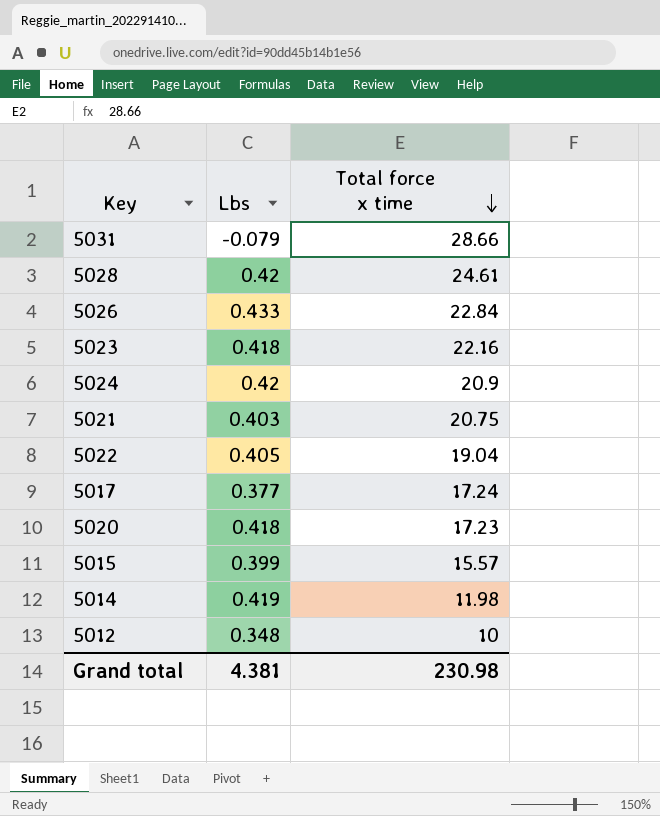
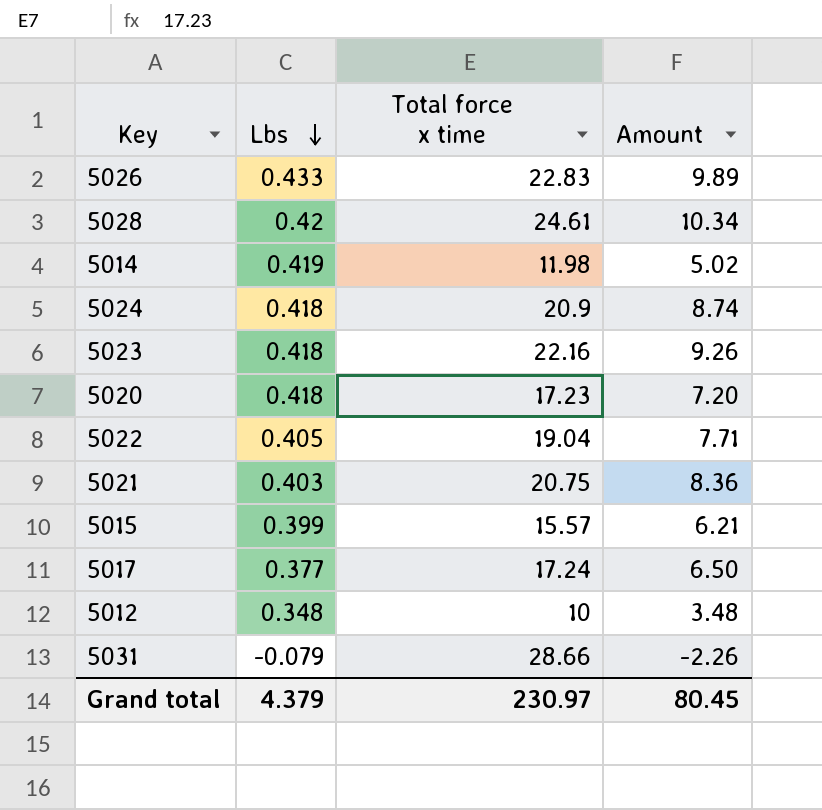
row order: Total force x time descending -> Lbs descending
column Amount | formula: none -> [Lbs] * [Total force x time]
5026 | Total force x time: 22.84 -> 22.83
5024 | Lbs: 0.42 -> 0.418
Grand total | Lbs: 4.381 -> 4.379
Grand total | Total force x time: 230.98 -> 230.97

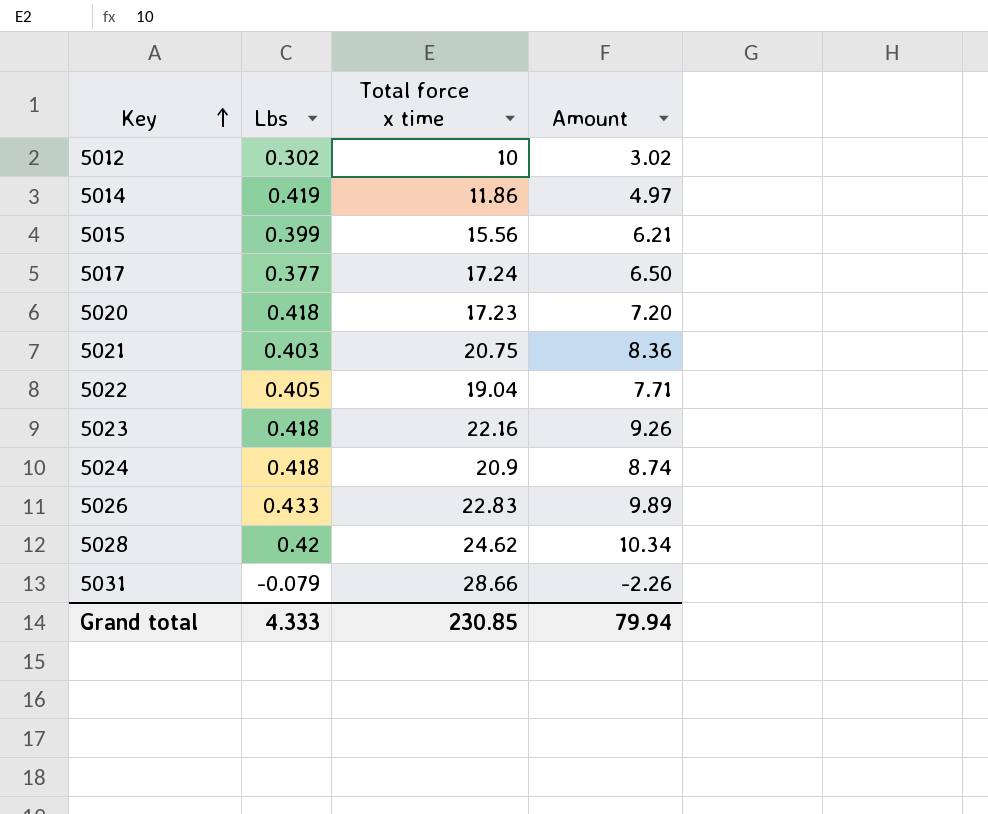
row order: Lbs descending -> Key ascending
5012 | Lbs: 0.348 -> 0.302
5012 | Amount: 3.48 -> 3.02
5014 | Total force x time: 11.98 -> 11.86
5014 | Amount: 5.02 -> 4.97
5015 | Total force x time: 15.57 -> 15.56
5028 | Total force x time: 24.61 -> 24.62
Grand total | Lbs: 4.379 -> 4.333
Grand total | Total force x time: 230.97 -> 230.85
Grand total | Amount: 80.45 -> 79.94

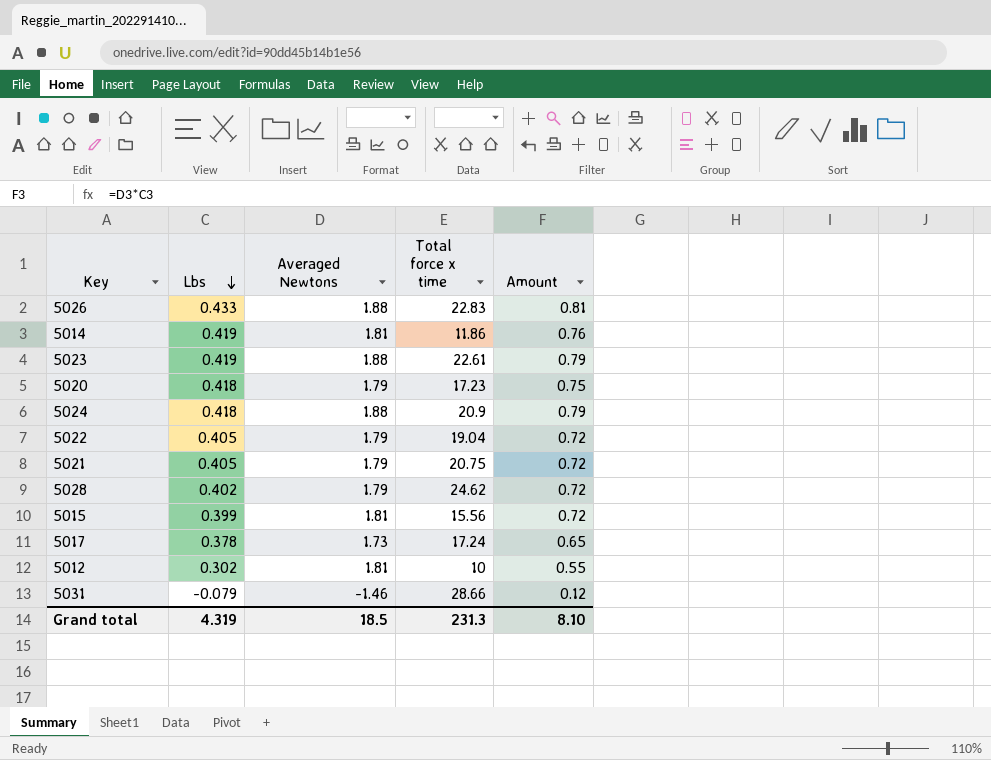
row order: Key ascending -> Lbs descending
column Averaged Newtons | position: none -> 3
column Amount | formula: [Lbs] * [Total force x time] -> [Lbs] * [Averaged Newtons]
5023 | Lbs: 0.418 -> 0.419
5023 | Total force x time: 22.16 -> 22.61
5021 | Lbs: 0.403 -> 0.405
5028 | Lbs: 0.42 -> 0.402
5017 | Lbs: 0.377 -> 0.378
Grand total | Lbs: 4.333 -> 4.319
Grand total | Total force x time: 230.85 -> 231.3
Grand total | Amount: 79.94 -> 8.10

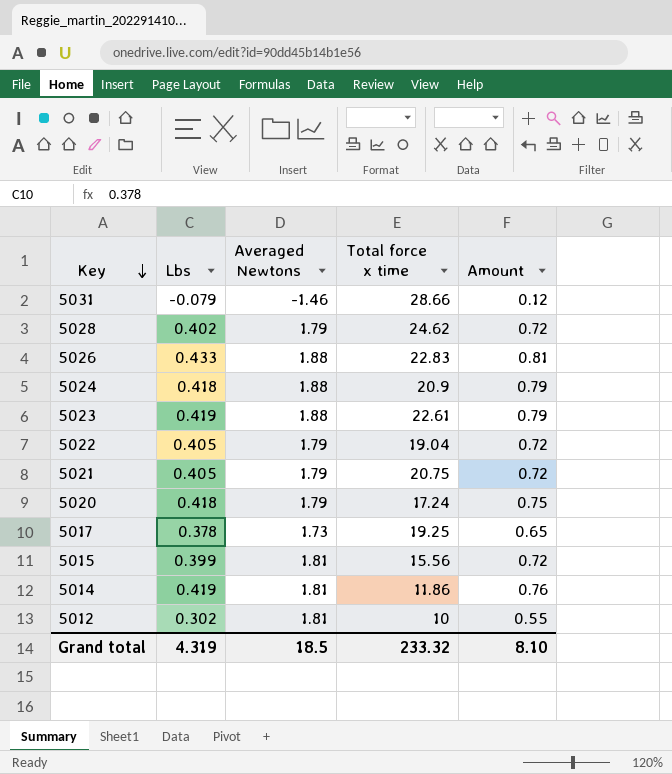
row order: Lbs descending -> Key descending
5020 | Total force x time: 17.23 -> 17.24
5017 | Total force x time: 17.24 -> 19.25
Grand total | Total force x time: 231.3 -> 233.32

